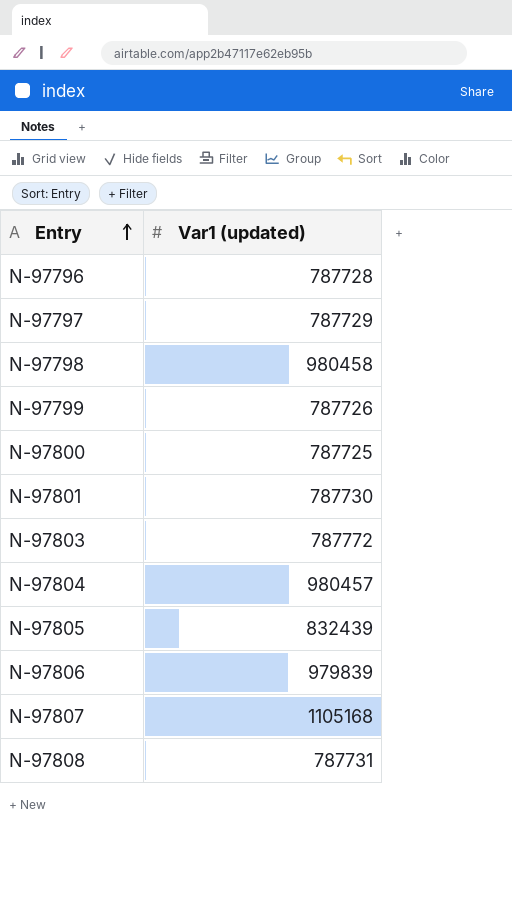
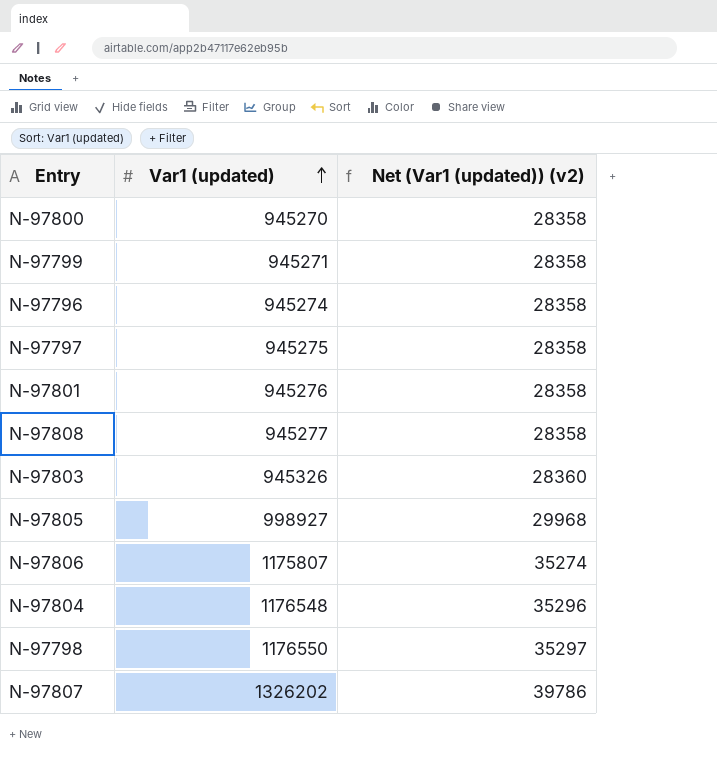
row order: Entry ascending -> Var1 (updated) ascending
column Net (Var1 (updated)) (v2) | formula: none -> [Var1 (updated)] * 0.03
N-97800 | Var1 (updated): 787725 -> 945270
N-97799 | Var1 (updated): 787726 -> 945271
N-97796 | Var1 (updated): 787728 -> 945274
N-97797 | Var1 (updated): 787729 -> 945275
N-97801 | Var1 (updated): 787730 -> 945276
N-97808 | Var1 (updated): 787731 -> 945277
N-97803 | Var1 (updated): 787772 -> 945326
N-97805 | Var1 (updated): 832439 -> 998927
N-97806 | Var1 (updated): 979839 -> 1175807
N-97804 | Var1 (updated): 980457 -> 1176548
N-97798 | Var1 (updated): 980458 -> 1176550
N-97807 | Var1 (updated): 1105168 -> 1326202

